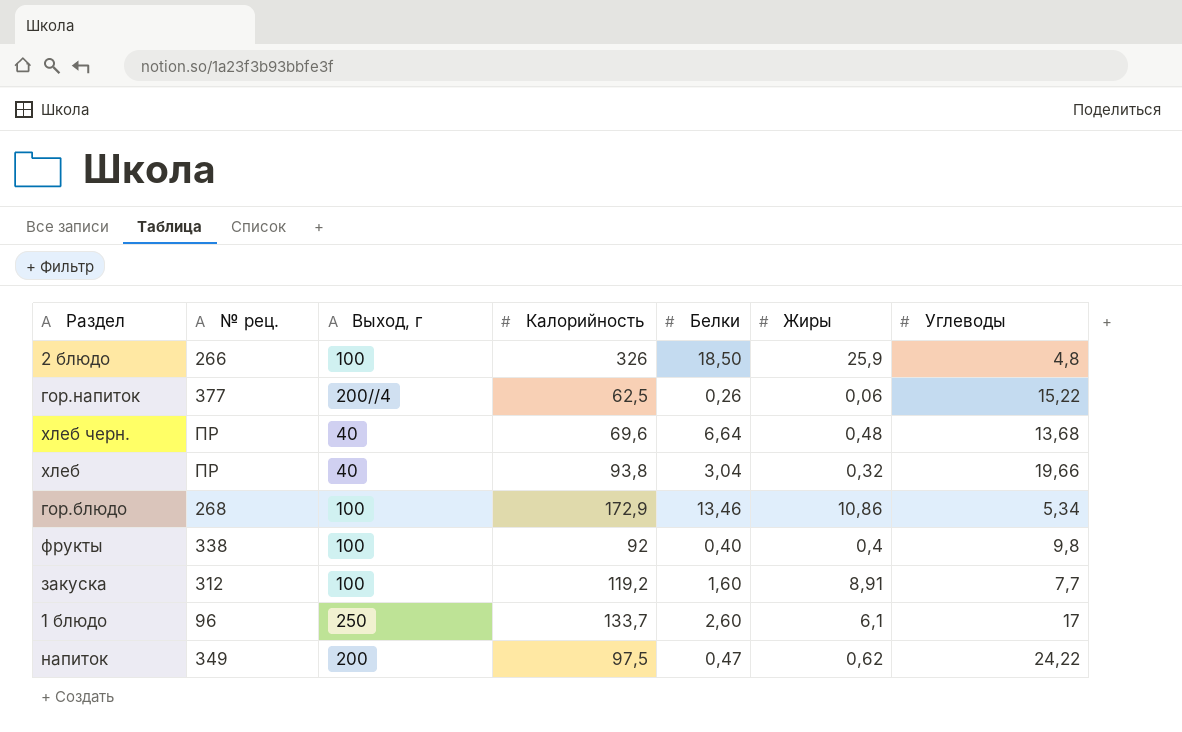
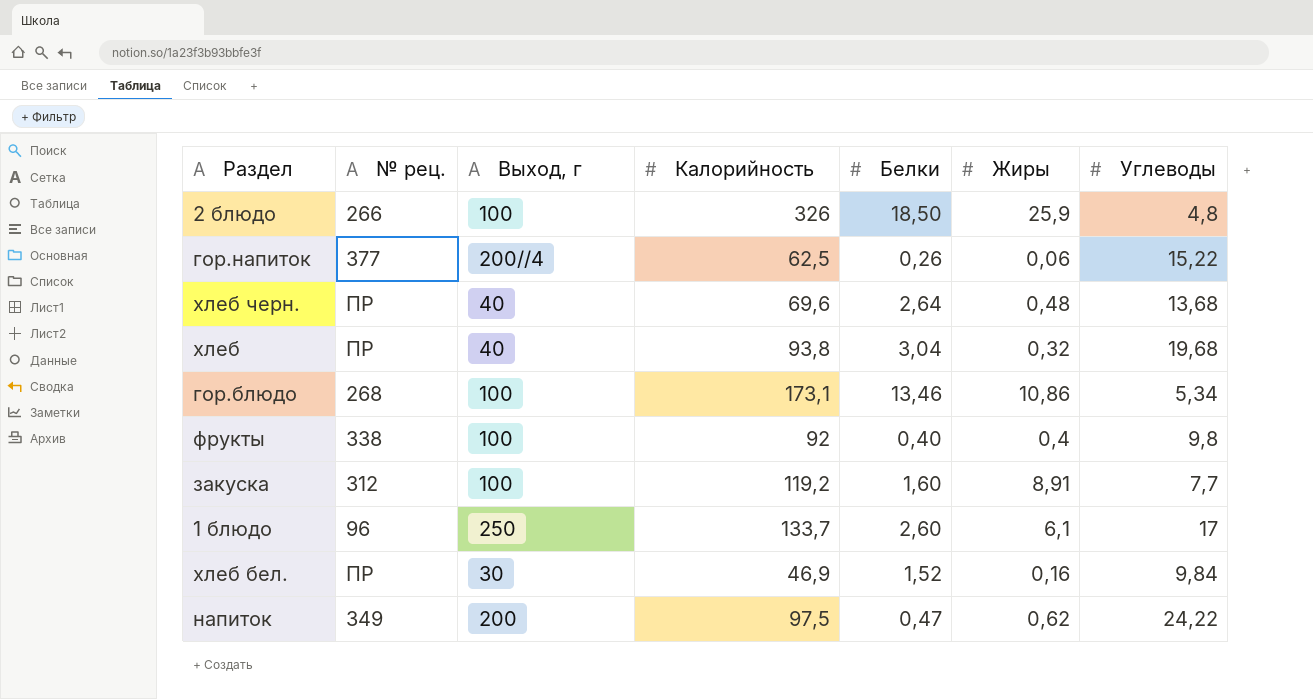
хлеб черн. | Белки: 6,64 -> 2,64
хлеб | Углеводы: 19,66 -> 19,68
гор.блюдо | Калорийность: 172,9 -> 173,1
row хлеб бел.: none -> ПР | 30 | 46,9 | 1,52 | 0,16 | 9,84

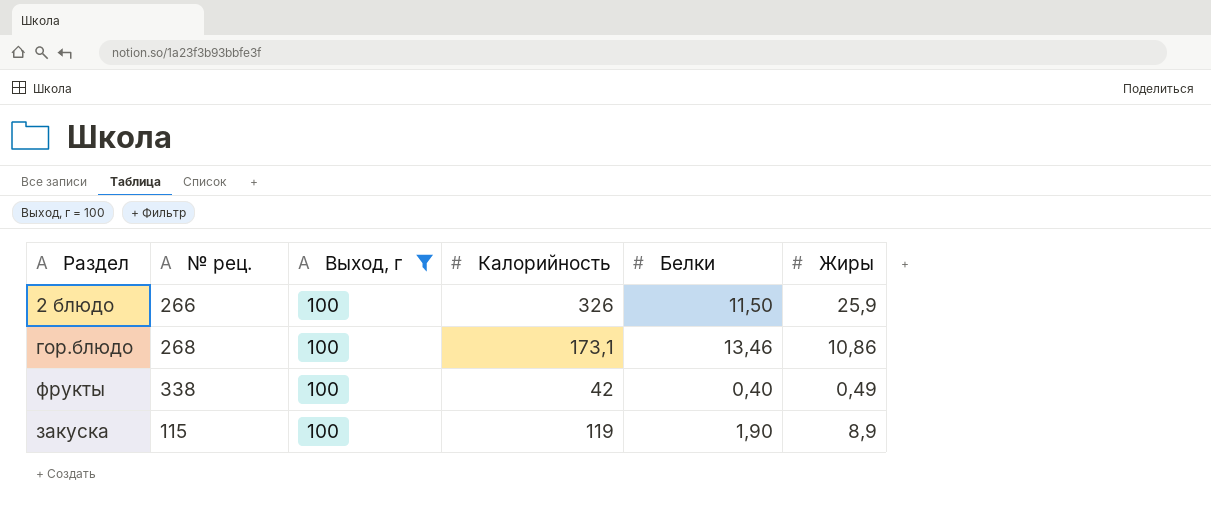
filter: none -> Выход, г = 100
column Углеводы | position: 7 -> none
2 блюдо | Белки: 18,50 -> 11,50
фрукты | Калорийность: 92 -> 42
фрукты | Жиры: 0,4 -> 0,49
закуска | № рец.: 312 -> 115
закуска | Калорийность: 119,2 -> 119
закуска | Белки: 1,60 -> 1,90
закуска | Жиры: 8,91 -> 8,9

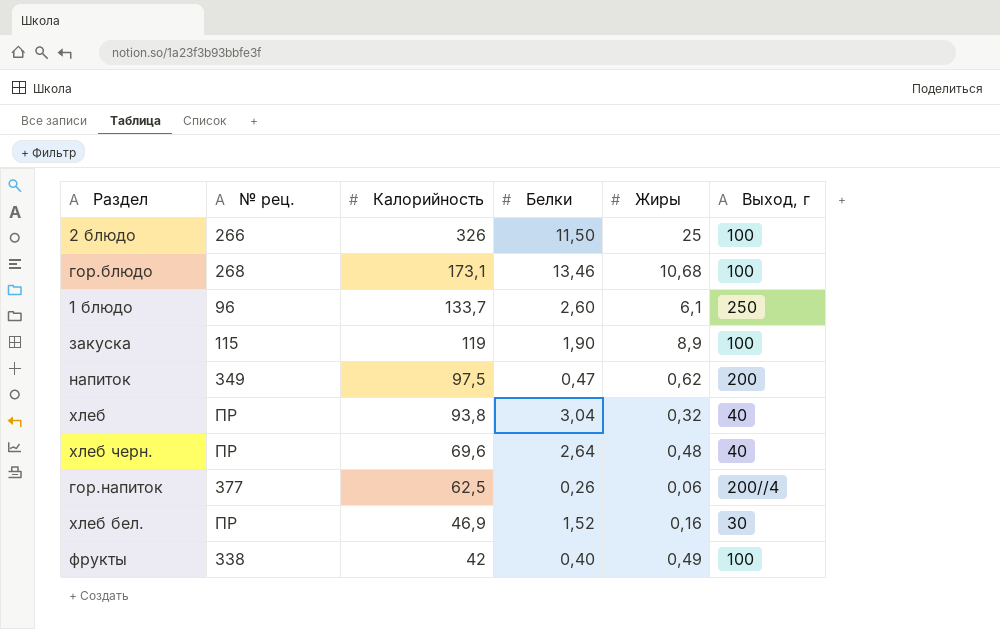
filter: Выход, г = 100 -> none
row order: none -> Калорийность descending
column Выход, г | position: 3 -> 6
2 блюдо | Жиры: 25,9 -> 25
гор.блюдо | Жиры: 10,86 -> 10,68

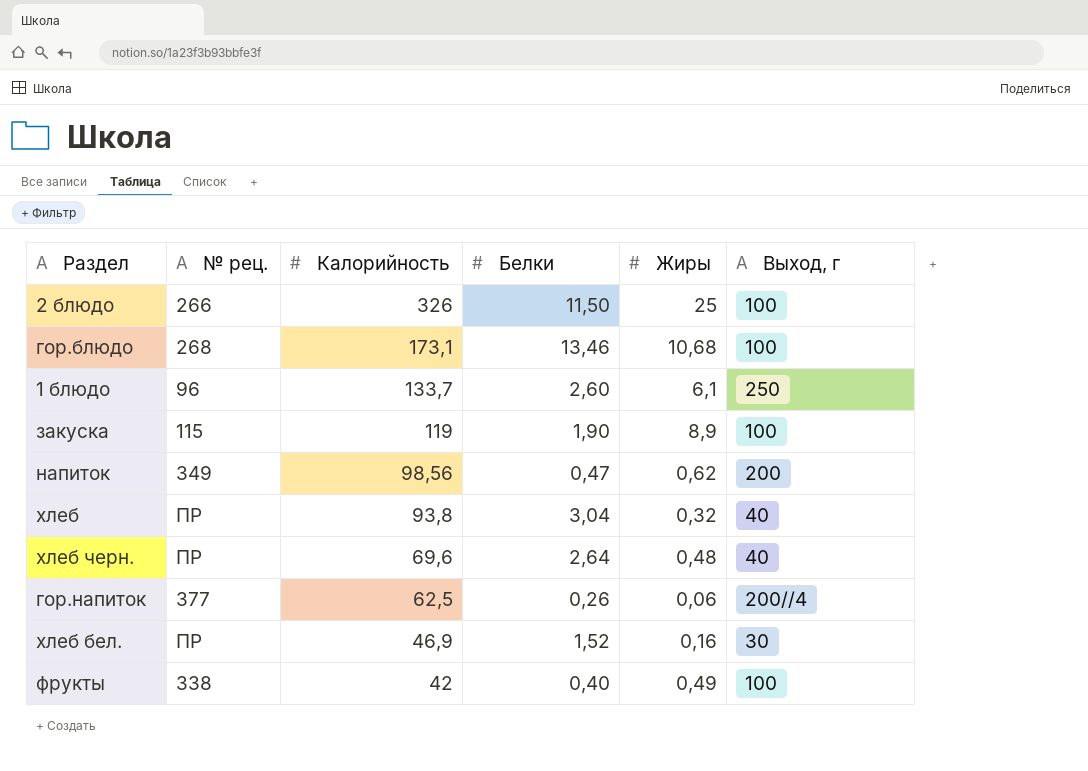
напиток | Калорийность: 97,5 -> 98,56

